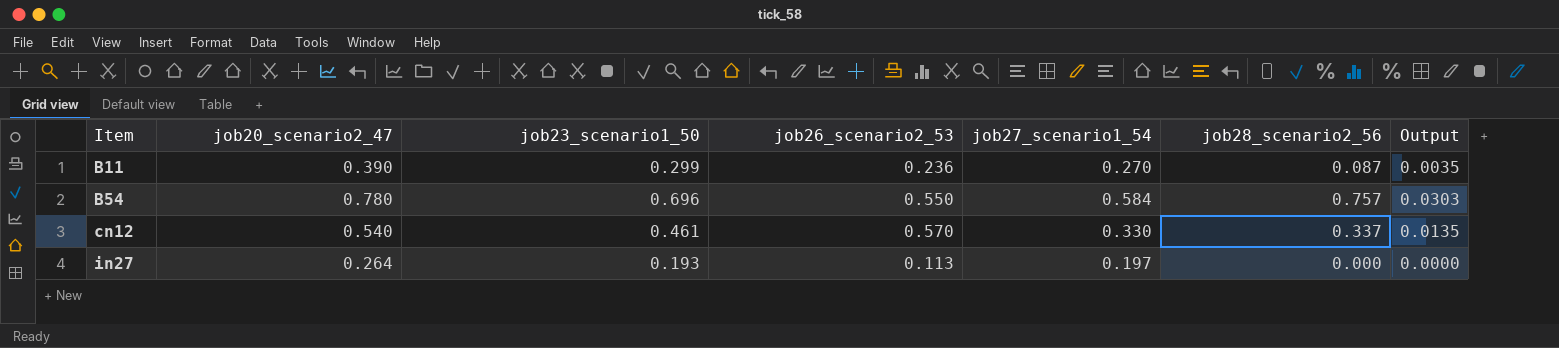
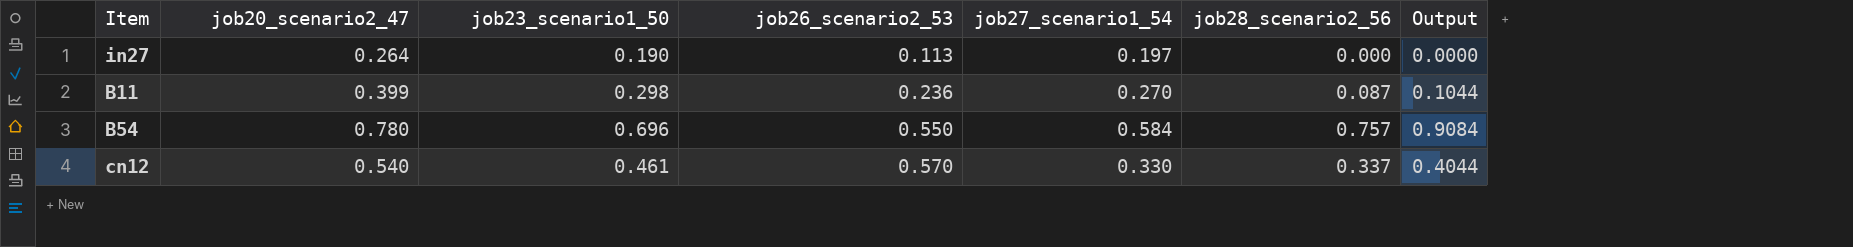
row order: Item ascending -> job26_scenario2_53 ascending
column Output | formula: [job28_scenario2_56] * 0.04 -> [job28_scenario2_56] * 1.2
in27 | job23_scenario1_50: 0.193 -> 0.190
B11 | job20_scenario2_47: 0.390 -> 0.399
B11 | job23_scenario1_50: 0.299 -> 0.298

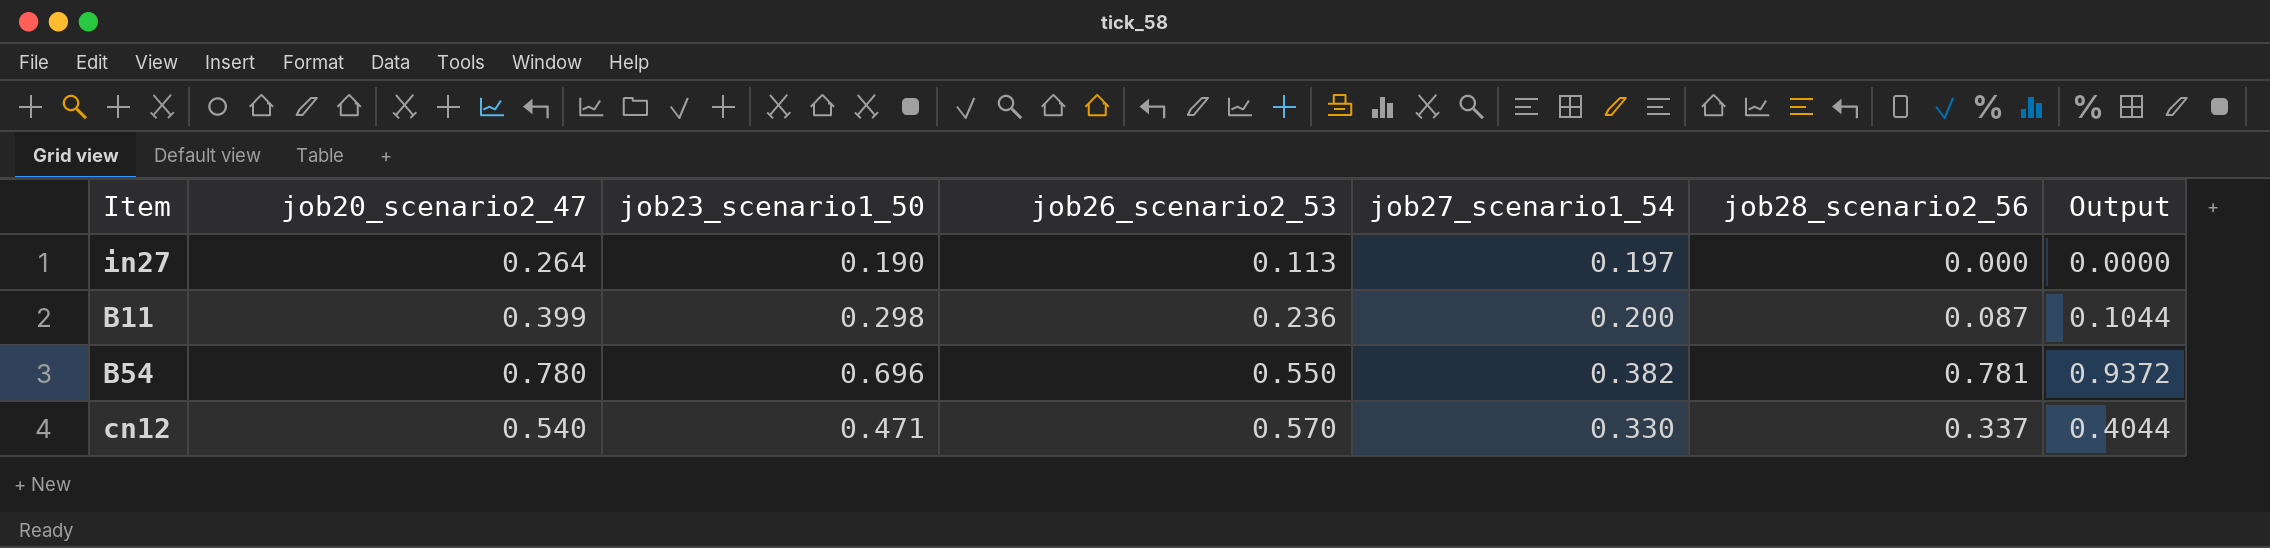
B11 | job27_scenario1_54: 0.270 -> 0.200
B54 | job27_scenario1_54: 0.584 -> 0.382
B54 | job28_scenario2_56: 0.757 -> 0.781
B54 | Output: 0.9084 -> 0.9372
cn12 | job23_scenario1_50: 0.461 -> 0.471

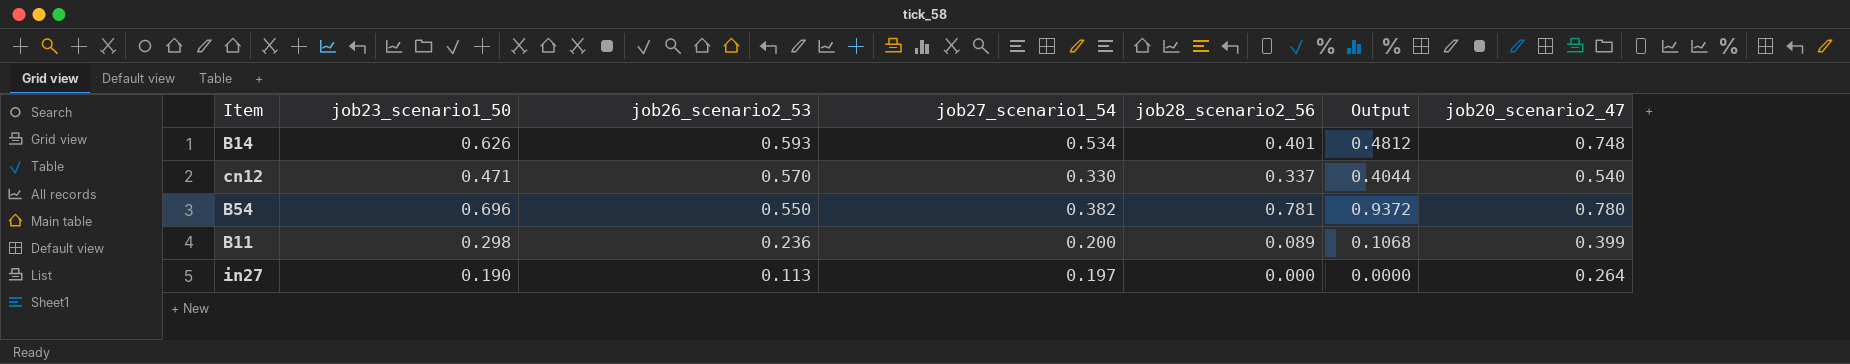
row order: job26_scenario2_53 ascending -> job26_scenario2_53 descending
column job20_scenario2_47 | position: 2 -> 7
row B14: none -> 0.626 | 0.593 | 0.534 | 0.401 | 0.4812 | 0.748
B11 | job28_scenario2_56: 0.087 -> 0.089
B11 | Output: 0.1044 -> 0.1068

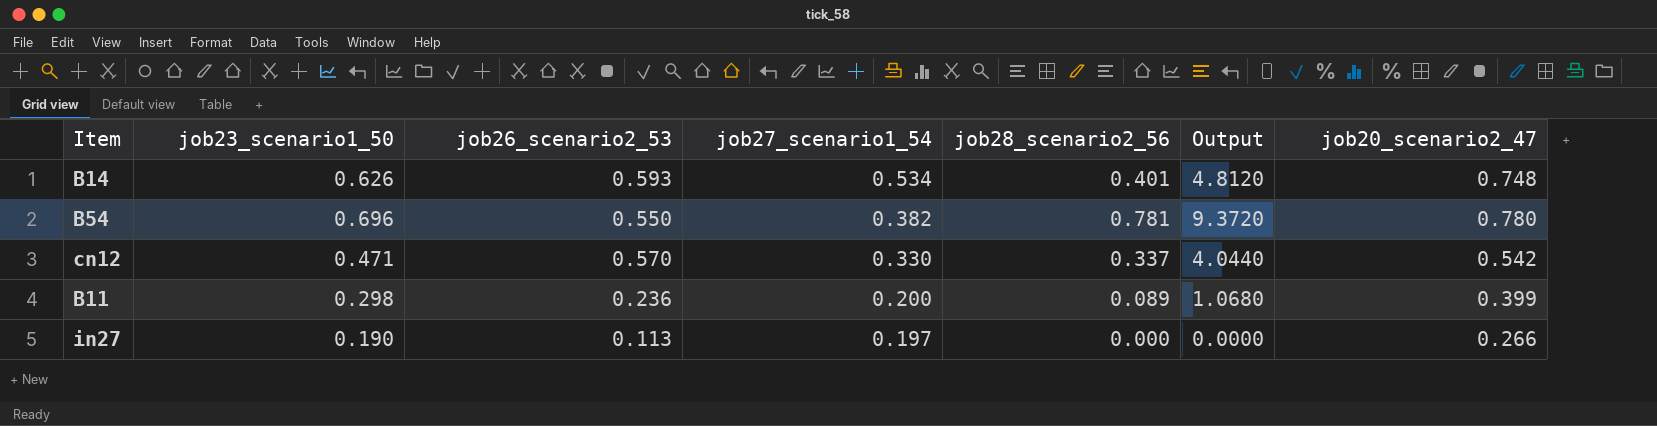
row order: job26_scenario2_53 descending -> job27_scenario1_54 descending
column Output | formula: [job28_scenario2_56] * 1.2 -> [job28_scenario2_56] * 12
cn12 | job20_scenario2_47: 0.540 -> 0.542
in27 | job20_scenario2_47: 0.264 -> 0.266

